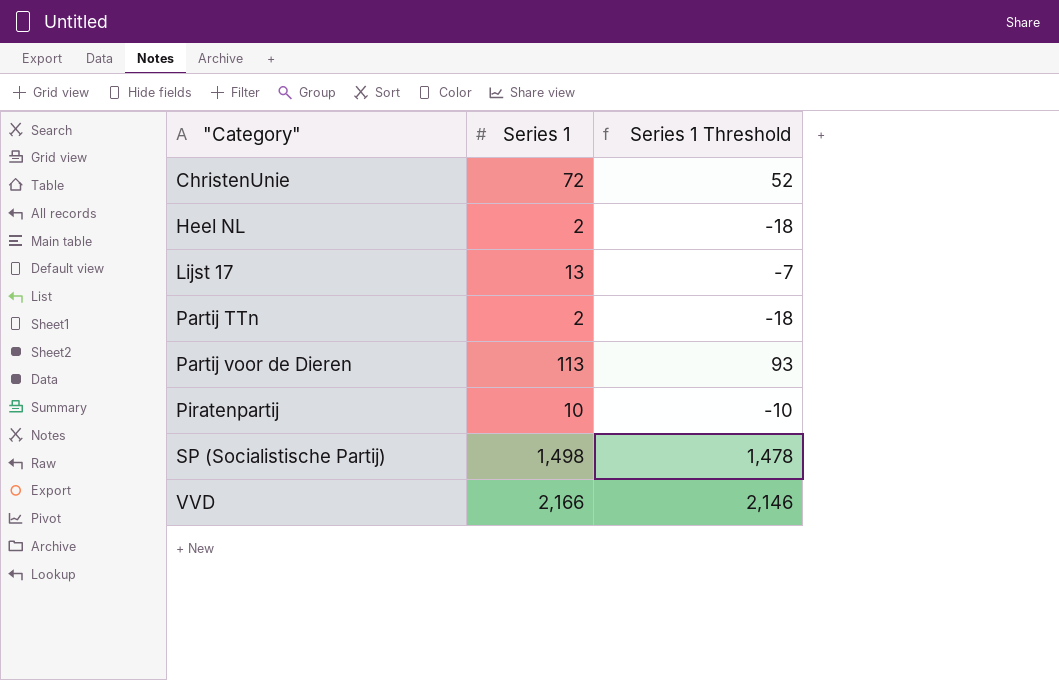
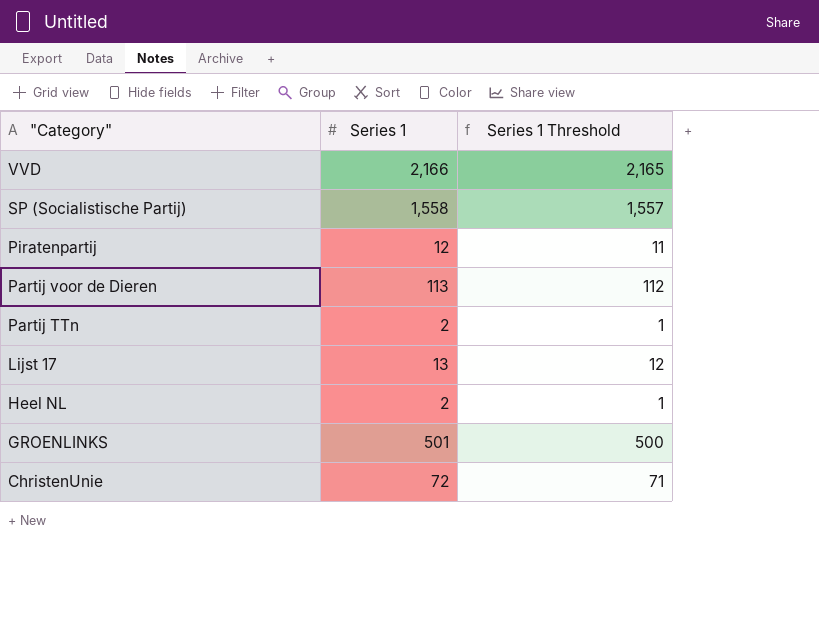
row order: "Category" ascending -> "Category" descending
column Series 1 Threshold | formula: [Series 1] - 20 -> [Series 1] - 1
SP (Socialistische Partij) | Series 1: 1,498 -> 1,558
Piratenpartij | Series 1: 10 -> 12
row GROENLINKS: none -> 501 | 500

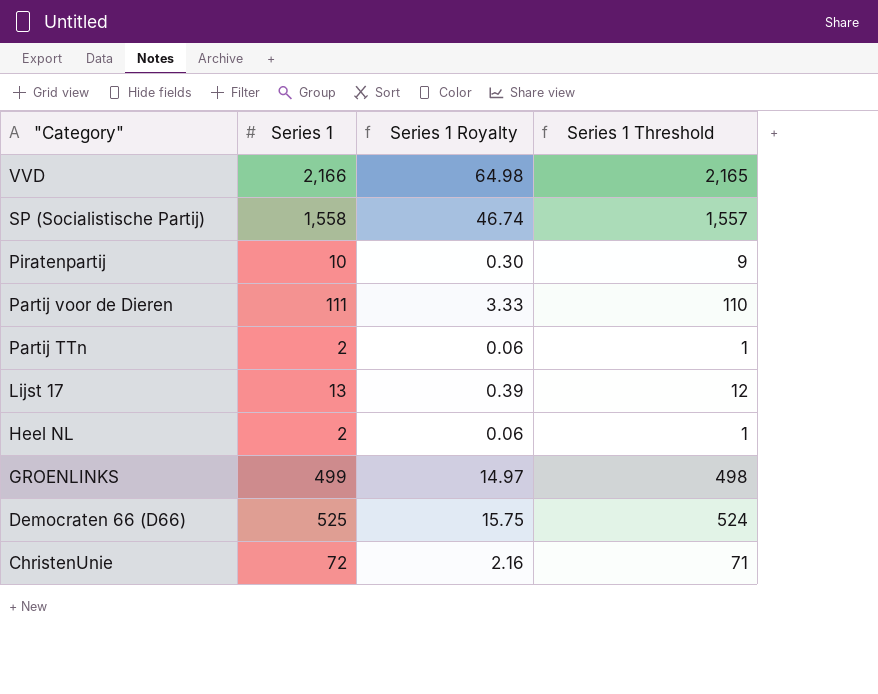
column Series 1 Royalty | formula: none -> [Series 1] * 0.03
Piratenpartij | Series 1: 12 -> 10
Piratenpartij | Series 1 Threshold: 11 -> 9
Partij voor de Dieren | Series 1: 113 -> 111
Partij voor de Dieren | Series 1 Threshold: 112 -> 110
GROENLINKS | Series 1: 501 -> 499
GROENLINKS | Series 1 Threshold: 500 -> 498
row Democraten 66 (D66): none -> 525 | 15.75 | 524

